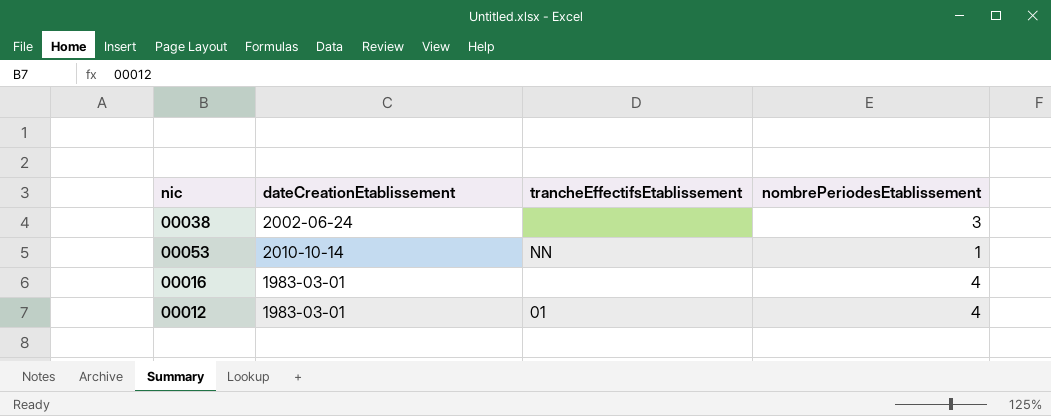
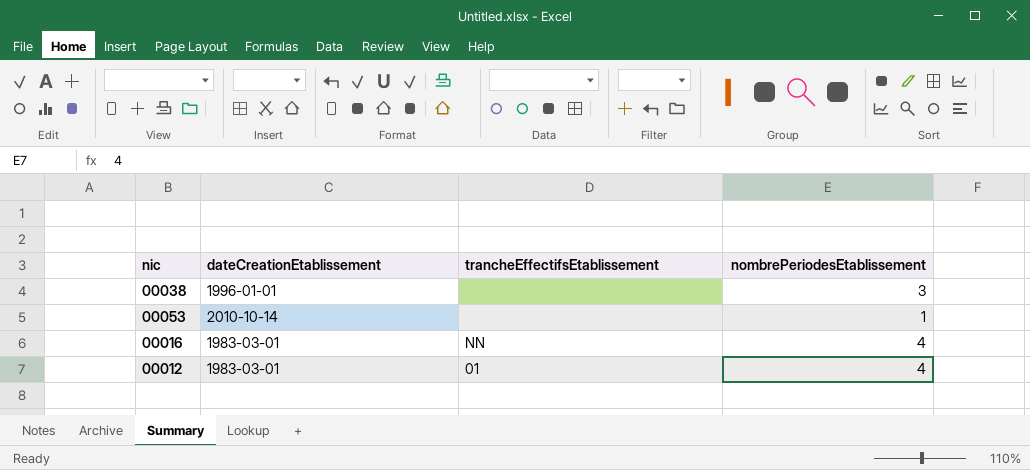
00038 | dateCreationEtablissement: 2002-06-24 -> 1996-01-01
00053 | trancheEffectifsEtablissement: NN -> none
00016 | trancheEffectifsEtablissement: none -> NN

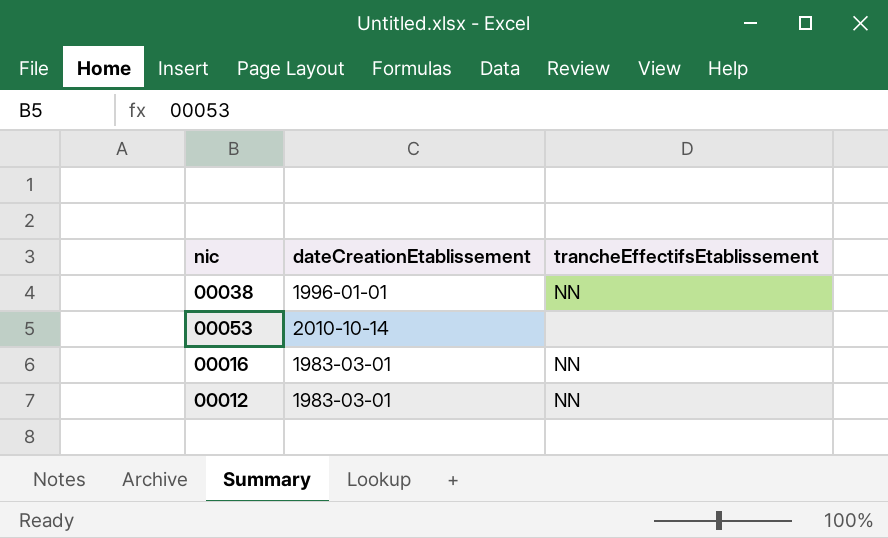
column nombrePeriodesEtablissement | position: 4 -> none
00038 | trancheEffectifsEtablissement: none -> NN
00012 | trancheEffectifsEtablissement: 01 -> NN

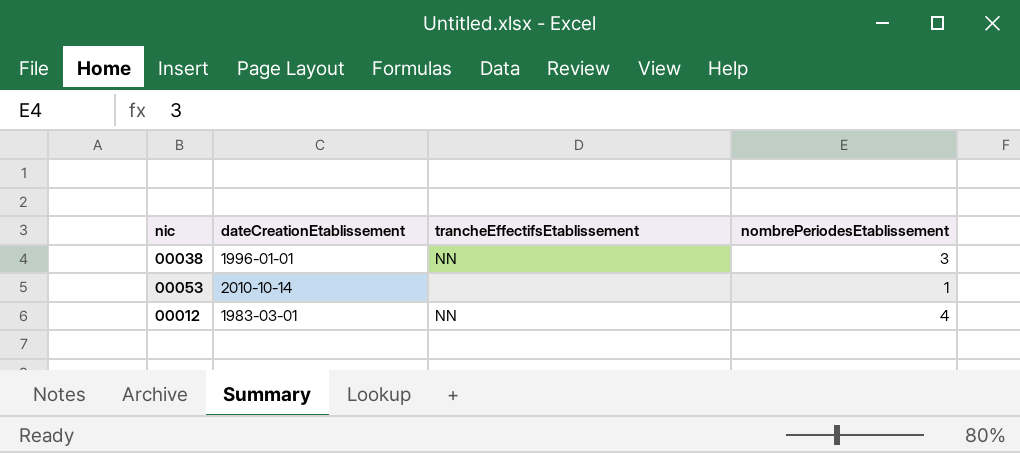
column nombrePeriodesEtablissement | position: none -> 4
row 00016: 1983-03-01 | NN -> none

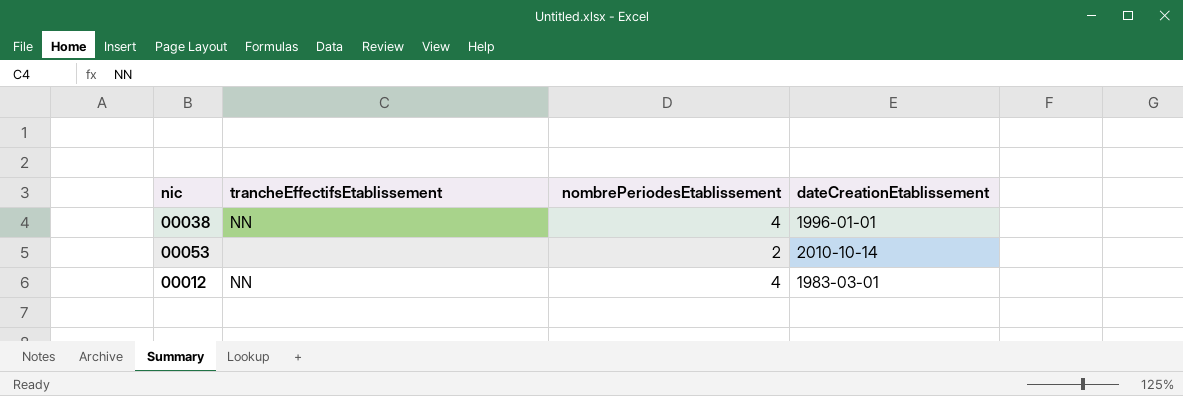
column dateCreationEtablissement | position: 2 -> 4
00038 | nombrePeriodesEtablissement: 3 -> 4
00053 | nombrePeriodesEtablissement: 1 -> 2

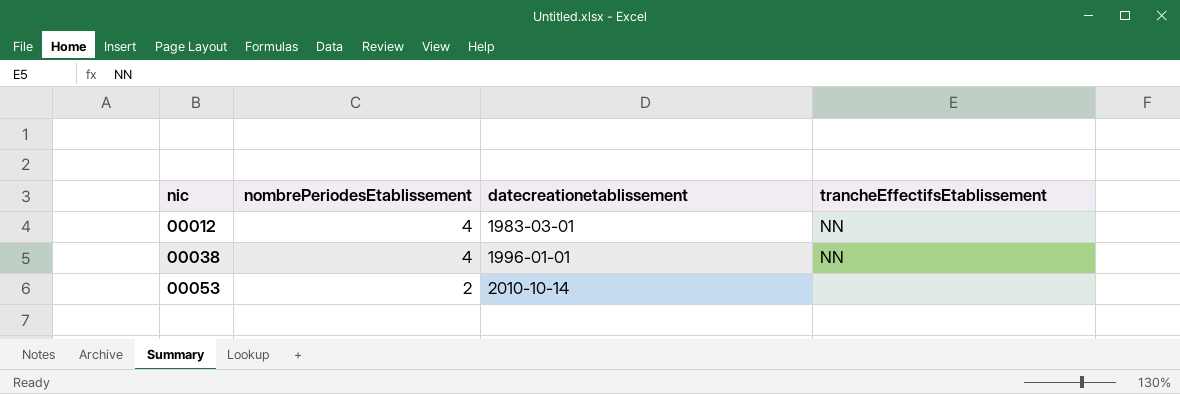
row order: none -> nic ascending
column name: dateCreationEtablissement -> datecreationetablissement
column trancheEffectifsEtablissement | position: 2 -> 4

